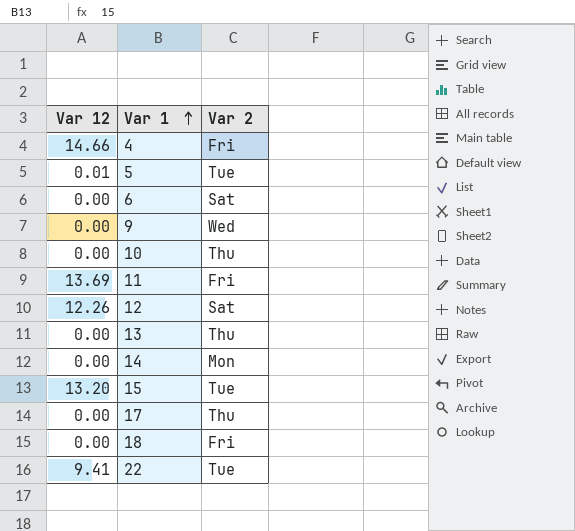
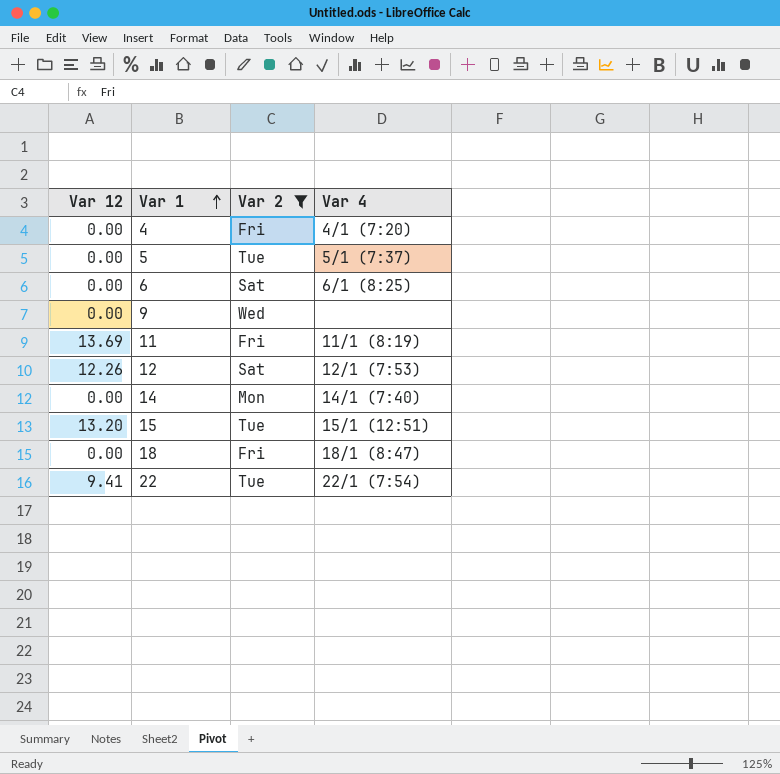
filter: none -> Var 2 != Thu
column Var 4 | position: none -> 4
4 | Var 12: 14.66 -> 0.00
5 | Var 12: 0.01 -> 0.00

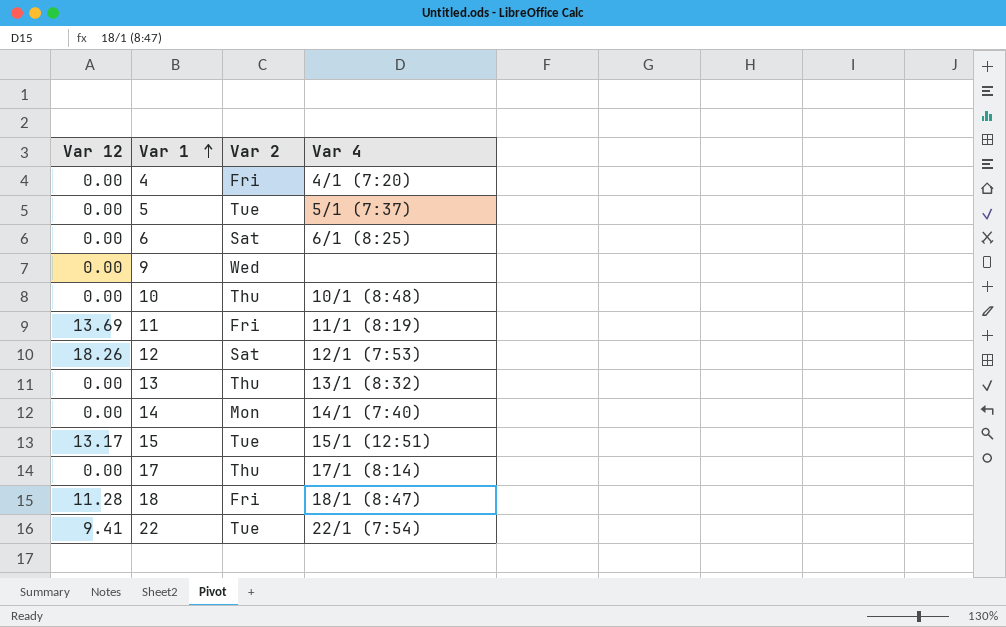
filter: Var 2 != Thu -> none
12 | Var 12: 12.26 -> 18.26
15 | Var 12: 13.20 -> 13.17
18 | Var 12: 0.00 -> 11.28

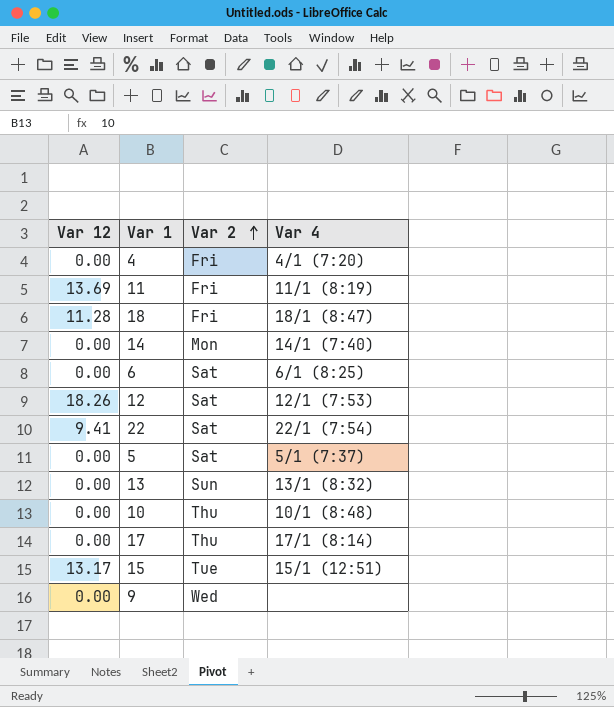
row order: Var 1 ascending -> Var 2 ascending
22 | Var 2: Tue -> Sat
5 | Var 2: Tue -> Sat
13 | Var 2: Thu -> Sun

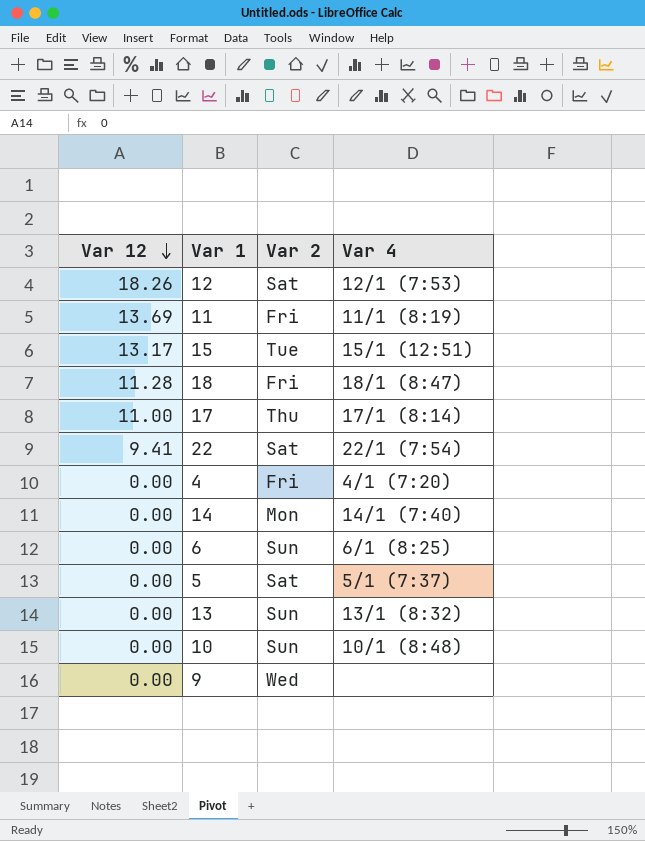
row order: Var 2 ascending -> Var 12 descending
17 | Var 12: 0.00 -> 11.00
6 | Var 2: Sat -> Sun
10 | Var 2: Thu -> Sun

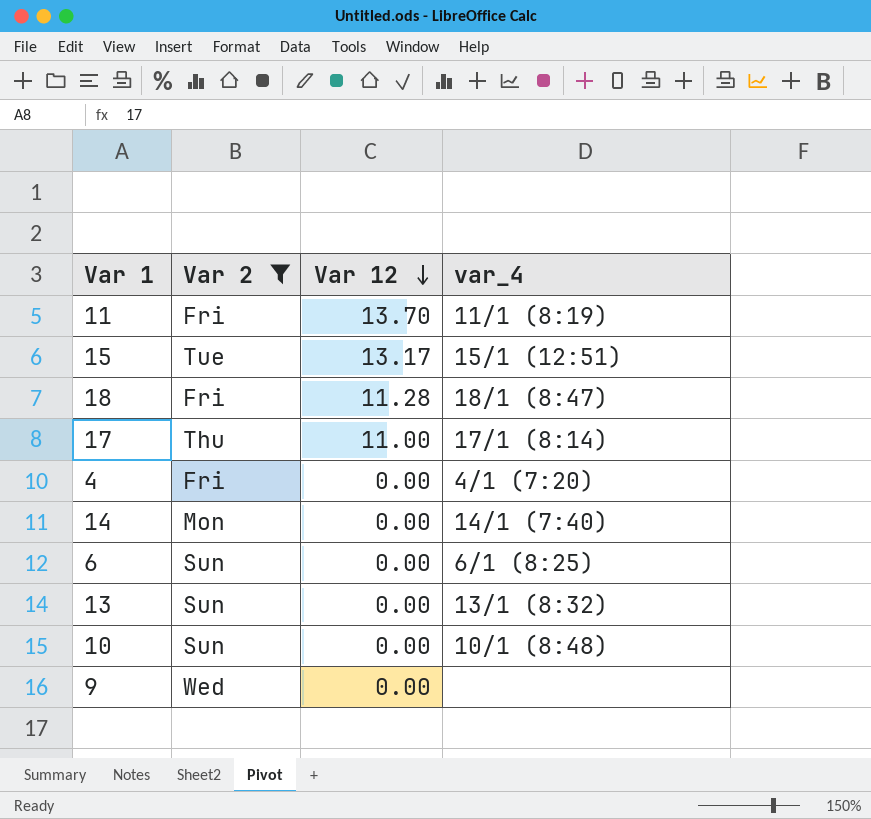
filter: none -> Var 2 != Sat
column Var 12 | position: 1 -> 3
column name: Var 4 -> var_4
11 | Var 12: 13.69 -> 13.70

